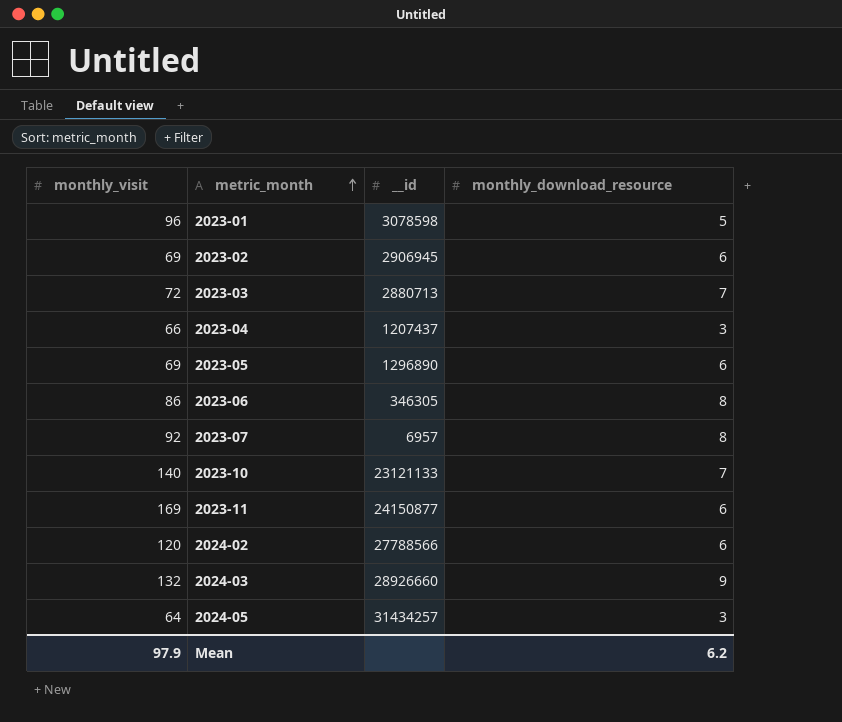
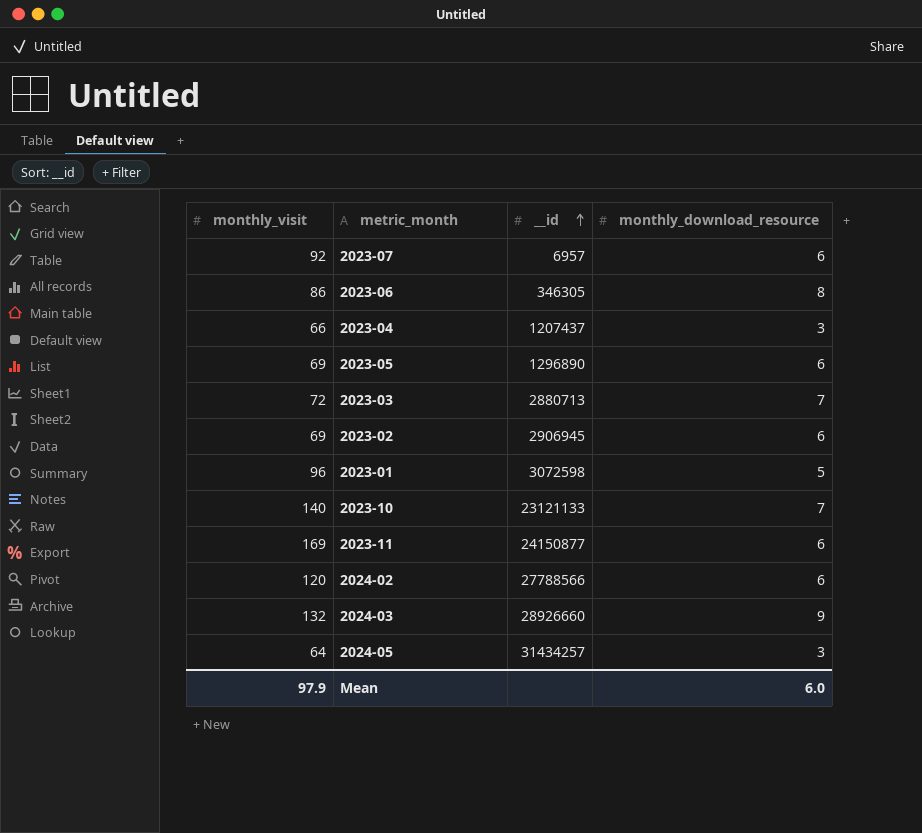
row order: metric_month ascending -> __id ascending
2023-07 | monthly_download_resource: 8 -> 6
2023-01 | __id: 3078598 -> 3072598
Mean | monthly_download_resource: 6.2 -> 6.0

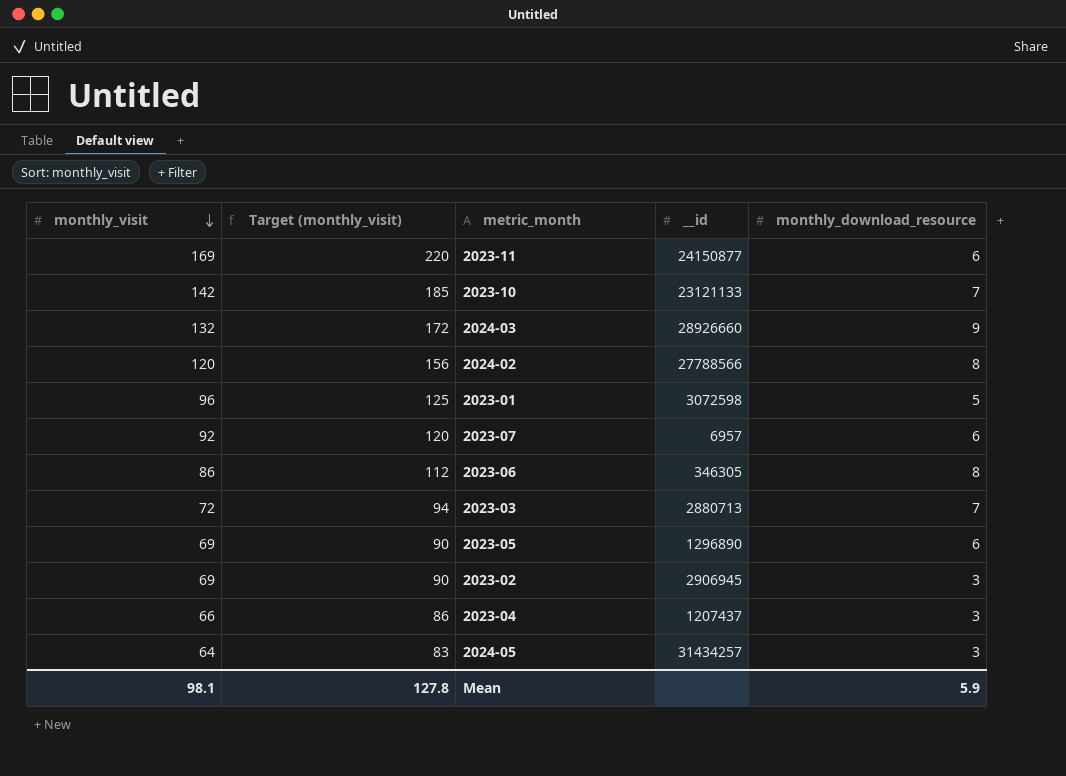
row order: __id ascending -> monthly_visit descending
column Target (monthly_visit) | formula: none -> [monthly_visit] * 1.3
2023-10 | monthly_visit: 140 -> 142
2024-02 | monthly_download_resource: 6 -> 8
2023-02 | monthly_download_resource: 6 -> 3
Mean | monthly_visit: 97.9 -> 98.1
Mean | monthly_download_resource: 6.0 -> 5.9

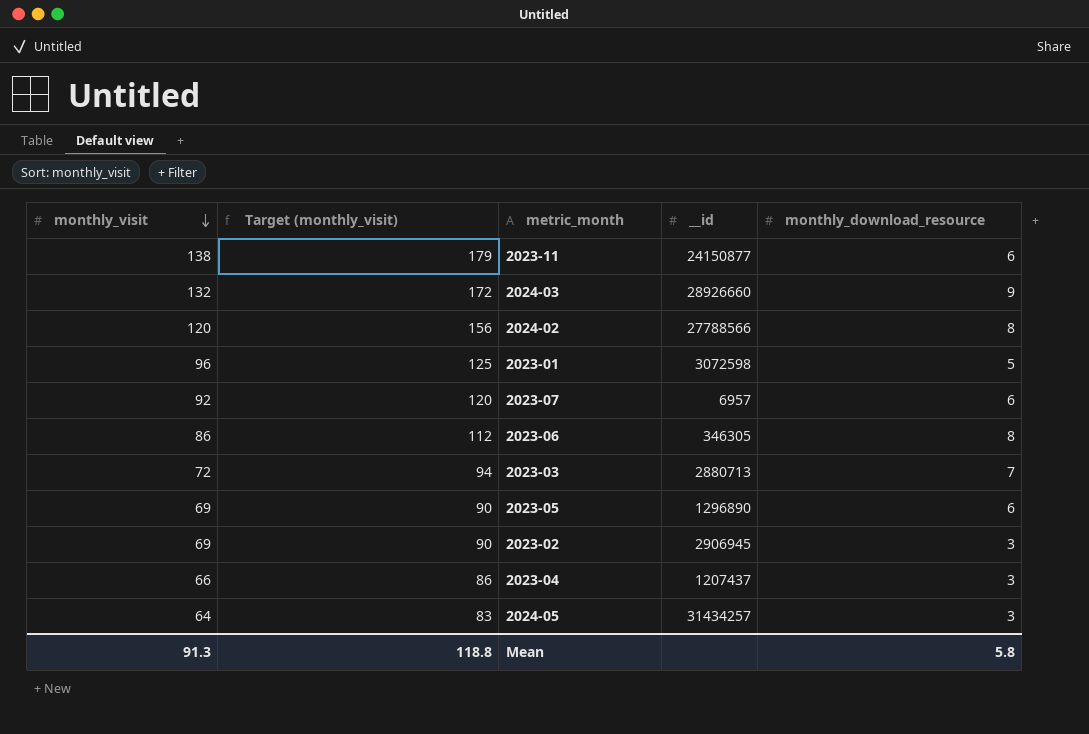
row 2023-10: 142 | 185 | 23121133 | 7 -> none
2023-11 | monthly_visit: 169 -> 138
2023-11 | Target (monthly_visit): 220 -> 179
Mean | monthly_visit: 98.1 -> 91.3
Mean | Target (monthly_visit): 127.8 -> 118.8
Mean | monthly_download_resource: 5.9 -> 5.8

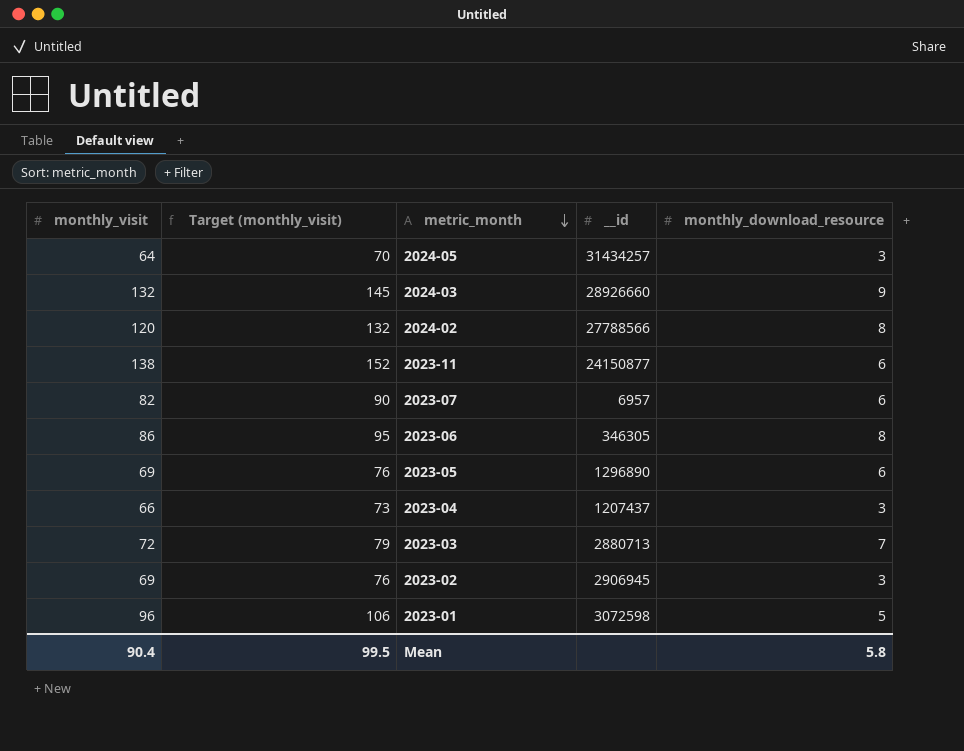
row order: monthly_visit descending -> metric_month descending
column Target (monthly_visit) | formula: [monthly_visit] * 1.3 -> [monthly_visit] * 1.1
2023-07 | monthly_visit: 92 -> 82
Mean | monthly_visit: 91.3 -> 90.4
Mean | Target (monthly_visit): 118.8 -> 99.5

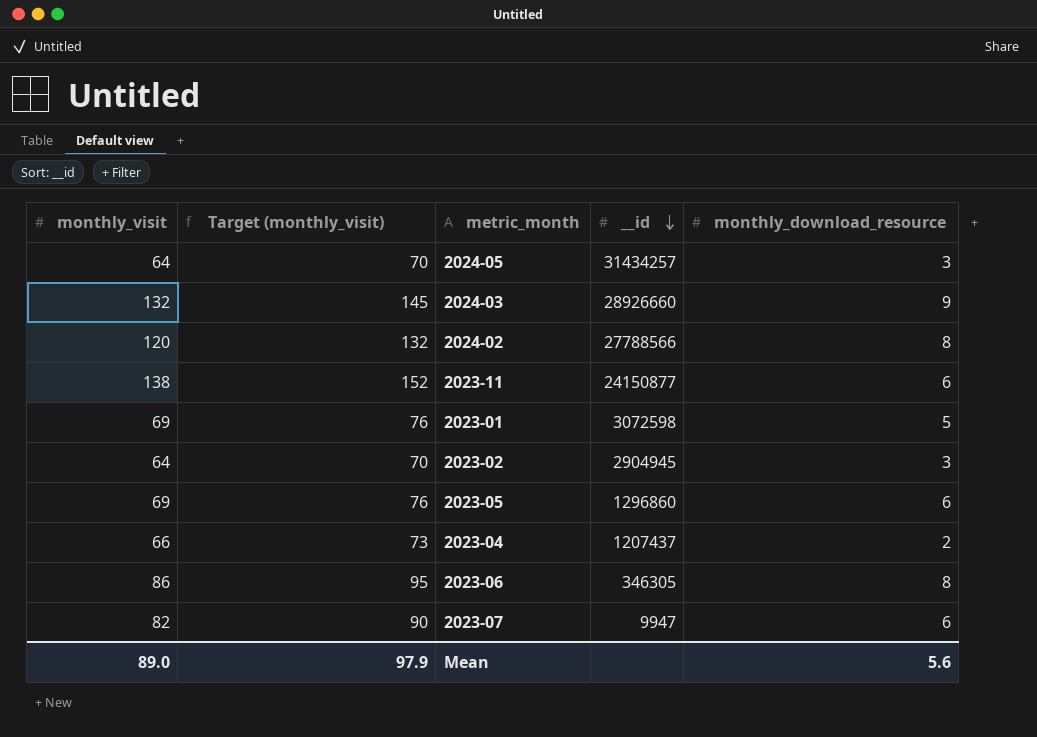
row order: metric_month descending -> __id descending
row 2023-03: 72 | 79 | 2880713 | 7 -> none
2023-01 | monthly_visit: 96 -> 69
2023-01 | Target (monthly_visit): 106 -> 76
2023-02 | monthly_visit: 69 -> 64
2023-02 | Target (monthly_visit): 76 -> 70
2023-02 | __id: 2906945 -> 2904945
2023-05 | __id: 1296890 -> 1296860
2023-04 | monthly_download_resource: 3 -> 2
2023-07 | __id: 6957 -> 9947
Mean | monthly_visit: 90.4 -> 89.0
Mean | Target (monthly_visit): 99.5 -> 97.9
Mean | monthly_download_resource: 5.8 -> 5.6

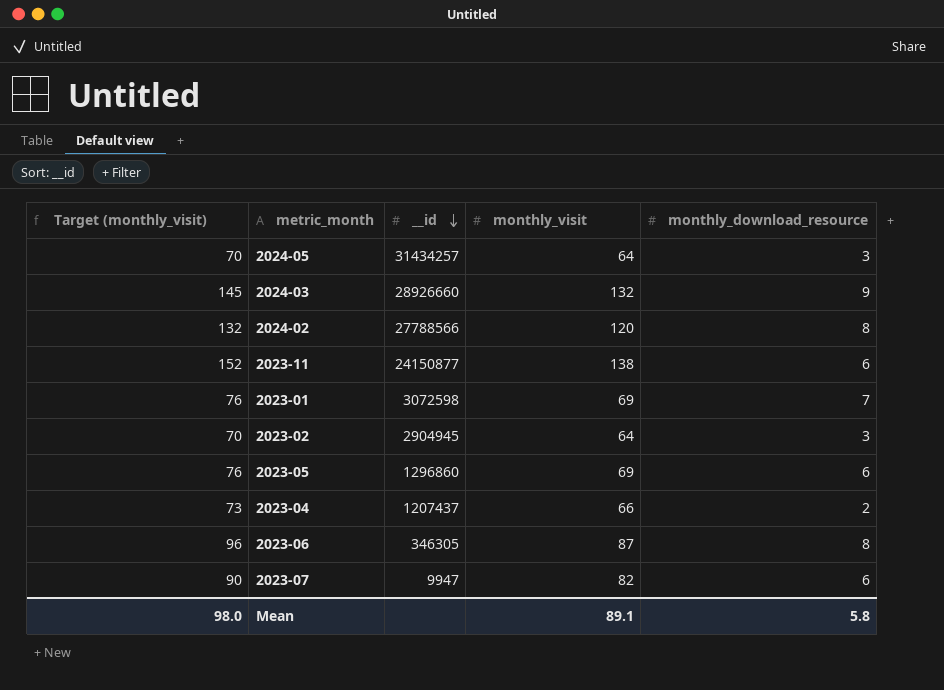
column monthly_visit | position: 1 -> 4
2023-01 | monthly_download_resource: 5 -> 7
2023-06 | Target (monthly_visit): 95 -> 96
2023-06 | monthly_visit: 86 -> 87
Mean | Target (monthly_visit): 97.9 -> 98.0
Mean | monthly_visit: 89.0 -> 89.1
Mean | monthly_download_resource: 5.6 -> 5.8

